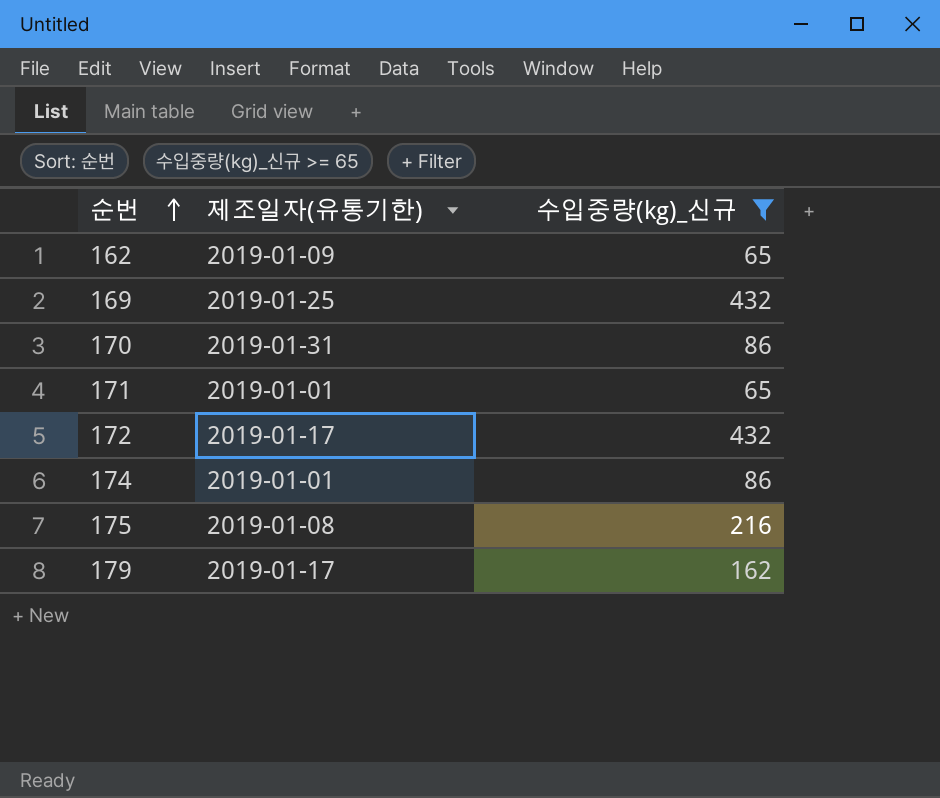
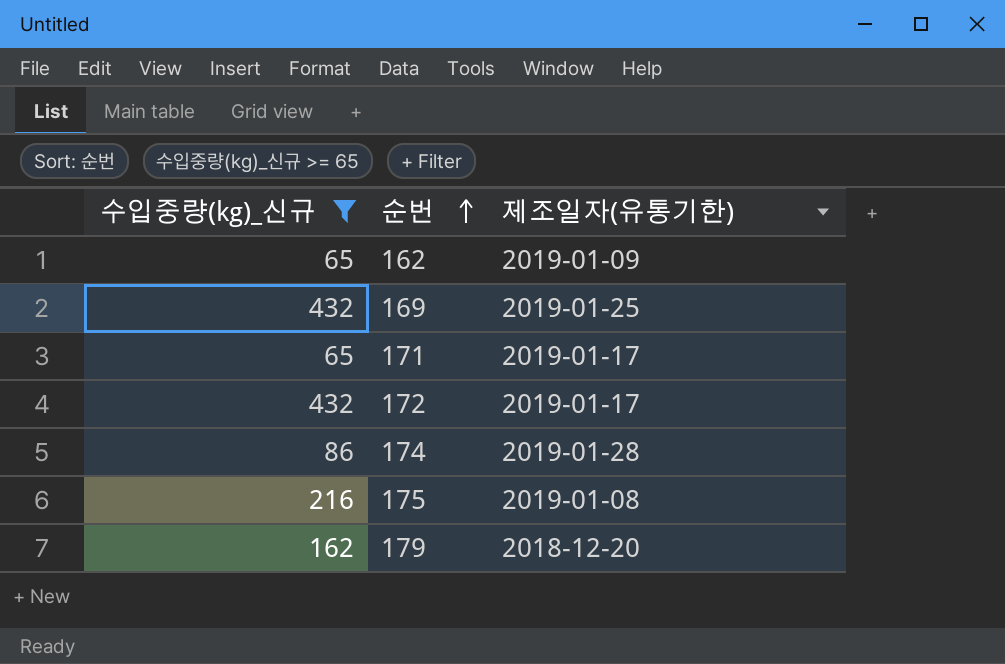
column 수입중량(kg)_신규 | position: 3 -> 1
row 170: 2019-01-31 | 86 -> none
171 | 제조일자(유통기한): 2019-01-01 -> 2019-01-17
174 | 제조일자(유통기한): 2019-01-01 -> 2019-01-28
179 | 제조일자(유통기한): 2019-01-17 -> 2018-12-20

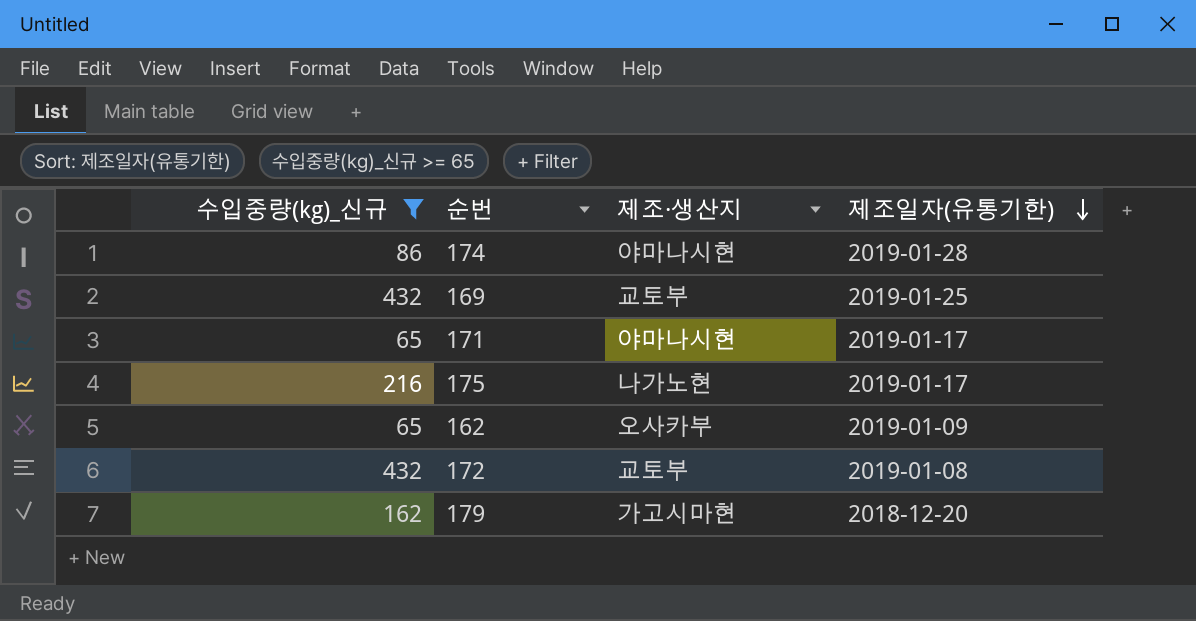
row order: 순번 ascending -> 제조일자(유통기한) descending
column 제조·생산지 | position: none -> 3
175 | 제조일자(유통기한): 2019-01-08 -> 2019-01-17
172 | 제조일자(유통기한): 2019-01-17 -> 2019-01-08

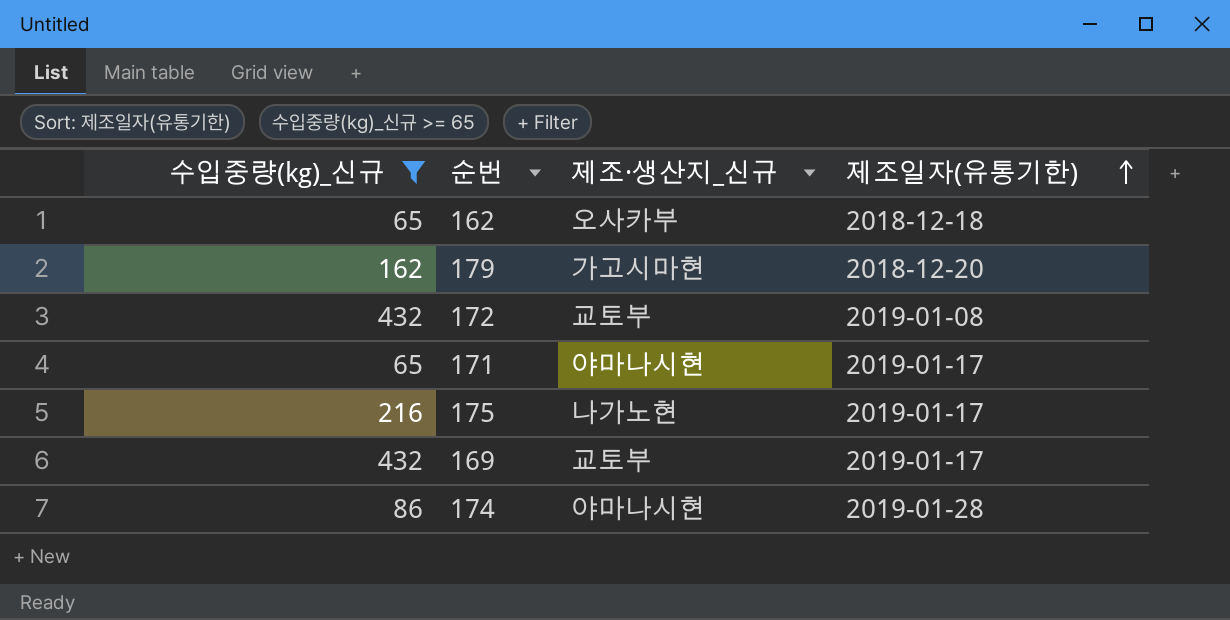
row order: 제조일자(유통기한) descending -> 제조일자(유통기한) ascending
column name: 제조·생산지 -> 제조·생산지_신규
162 | 제조일자(유통기한): 2019-01-09 -> 2018-12-18
169 | 제조일자(유통기한): 2019-01-25 -> 2019-01-17

